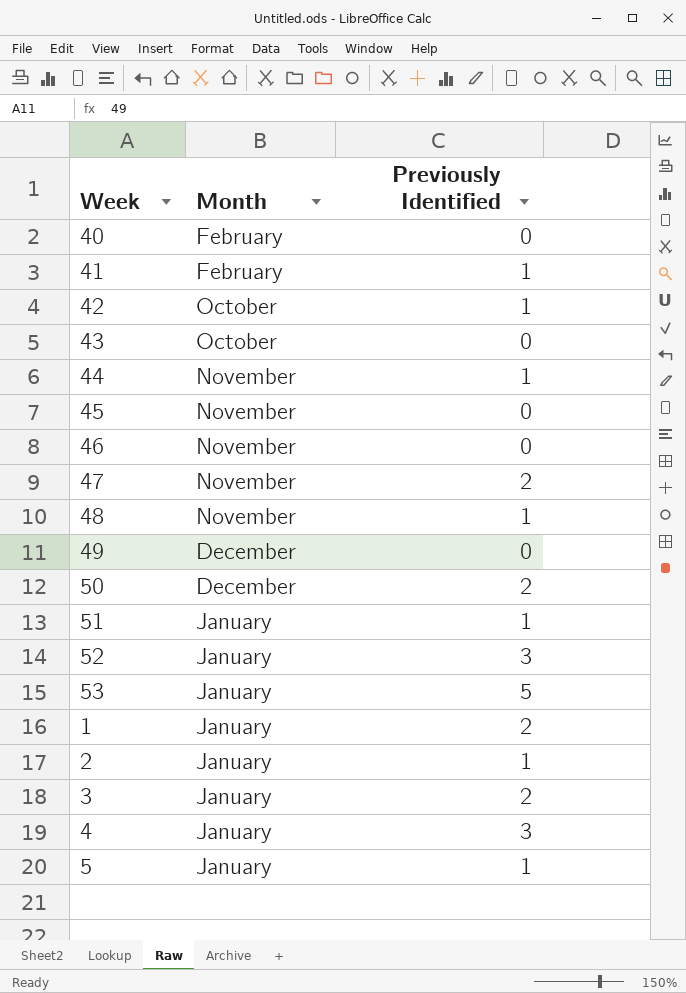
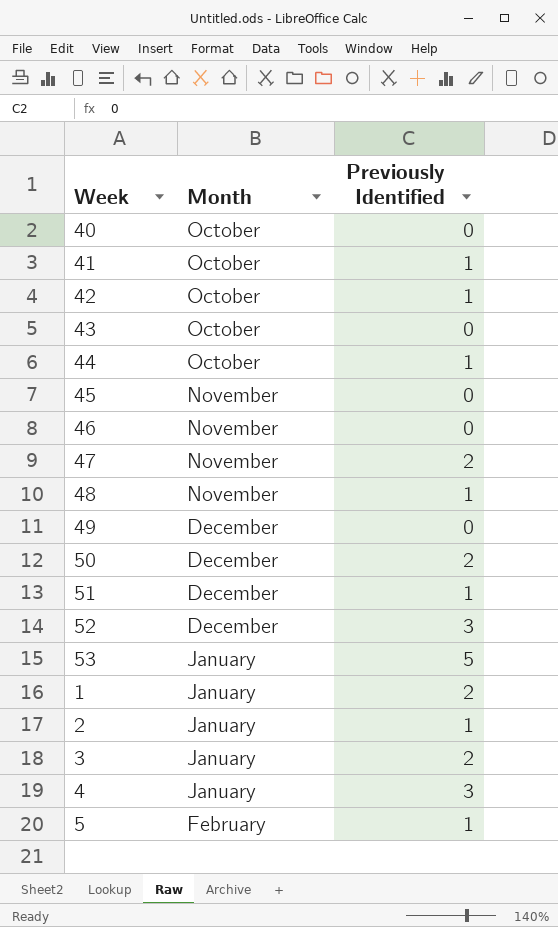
40 | Month: February -> October
41 | Month: February -> October
44 | Month: November -> October
51 | Month: January -> December
52 | Month: January -> December
5 | Month: January -> February

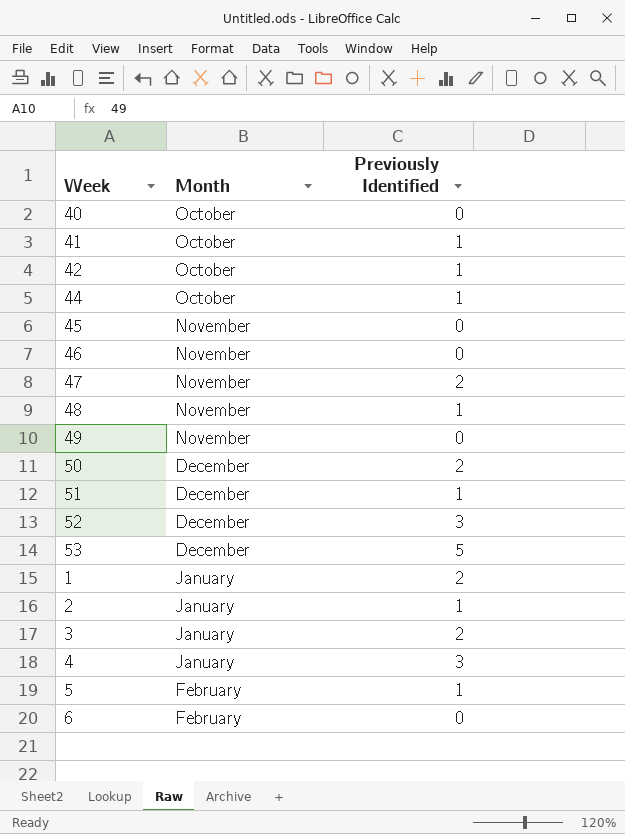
row 43: October | 0 -> none
49 | Month: December -> November
53 | Month: January -> December
row 6: none -> February | 0

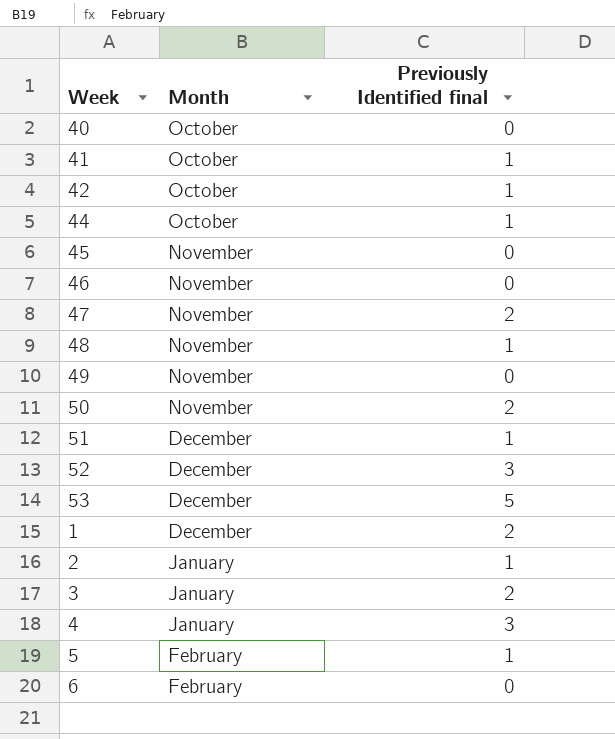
column name: Previously Identified -> Previously Identified final
50 | Month: December -> November
1 | Month: January -> December

